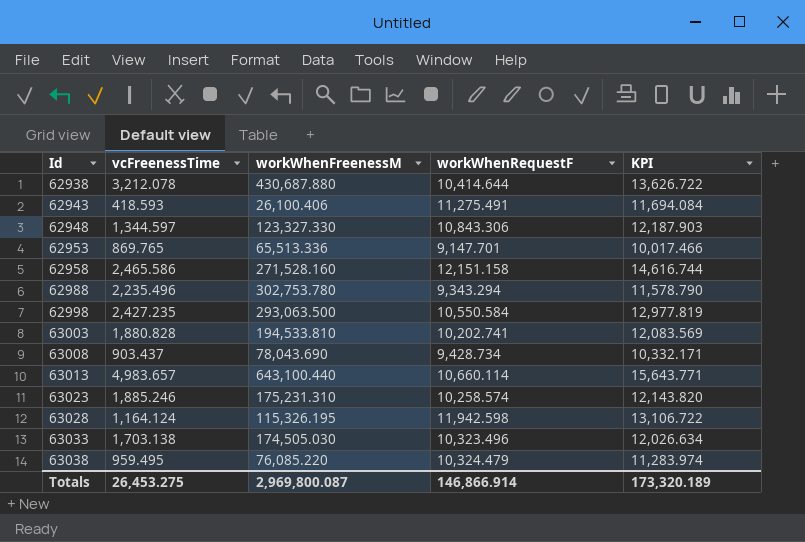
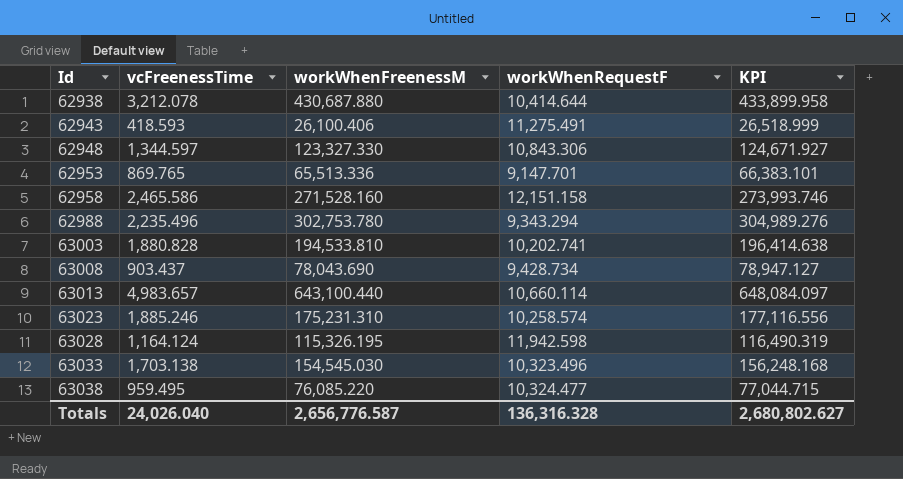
column KPI | formula: [vcFreenessTime] + [workWhenRequestF] -> [vcFreenessTime] + [workWhenFreenessM]
row 62998: 2,427.235 | 293,063.500 | 10,550.584 | 12,977.819 -> none
63033 | workWhenFreenessM: 174,505.030 -> 154,545.030
63038 | workWhenRequestF: 10,324.479 -> 10,324.477
Totals | vcFreenessTime: 26,453.275 -> 24,026.040
Totals | workWhenFreenessM: 2,969,800.087 -> 2,656,776.587
Totals | workWhenRequestF: 146,866.914 -> 136,316.328
Totals | KPI: 173,320.189 -> 2,680,802.627

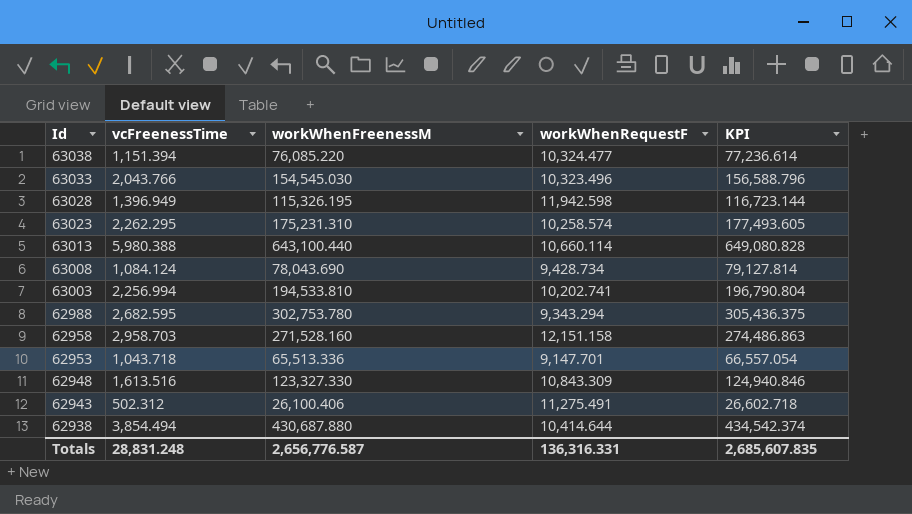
row order: Id ascending -> Id descending
63038 | vcFreenessTime: 959.495 -> 1,151.394
63038 | KPI: 77,044.715 -> 77,236.614
63033 | vcFreenessTime: 1,703.138 -> 2,043.766
63033 | KPI: 156,248.168 -> 156,588.796
63028 | vcFreenessTime: 1,164.124 -> 1,396.949
63028 | KPI: 116,490.319 -> 116,723.144
63023 | vcFreenessTime: 1,885.246 -> 2,262.295
63023 | KPI: 177,116.556 -> 177,493.605
63013 | vcFreenessTime: 4,983.657 -> 5,980.388
63013 | KPI: 648,084.097 -> 649,080.828
63008 | vcFreenessTime: 903.437 -> 1,084.124
63008 | KPI: 78,947.127 -> 79,127.814
63003 | vcFreenessTime: 1,880.828 -> 2,256.994
63003 | KPI: 196,414.638 -> 196,790.804
62988 | vcFreenessTime: 2,235.496 -> 2,682.595
62988 | KPI: 304,989.276 -> 305,436.375
62958 | vcFreenessTime: 2,465.586 -> 2,958.703
62958 | KPI: 273,993.746 -> 274,486.863
62953 | vcFreenessTime: 869.765 -> 1,043.718
62953 | KPI: 66,383.101 -> 66,557.054
62948 | vcFreenessTime: 1,344.597 -> 1,613.516
62948 | workWhenRequestF: 10,843.306 -> 10,843.309
62948 | KPI: 124,671.927 -> 124,940.846
62943 | vcFreenessTime: 418.593 -> 502.312
62943 | KPI: 26,518.999 -> 26,602.718
62938 | vcFreenessTime: 3,212.078 -> 3,854.494
62938 | KPI: 433,899.958 -> 434,542.374
Totals | vcFreenessTime: 24,026.040 -> 28,831.248
Totals | workWhenRequestF: 136,316.328 -> 136,316.331
Totals | KPI: 2,680,802.627 -> 2,685,607.835

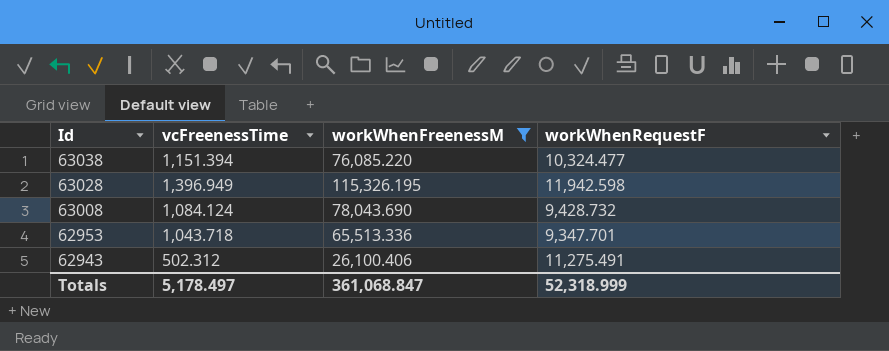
filter: none -> workWhenFreenessM <= 115,326.195
column KPI | formula: [vcFreenessTime] + [workWhenFreenessM] -> none
63008 | workWhenRequestF: 9,428.734 -> 9,428.732
62953 | workWhenRequestF: 9,147.701 -> 9,347.701
Totals | vcFreenessTime: 28,831.248 -> 5,178.497
Totals | workWhenFreenessM: 2,656,776.587 -> 361,068.847
Totals | workWhenRequestF: 136,316.331 -> 52,318.999

